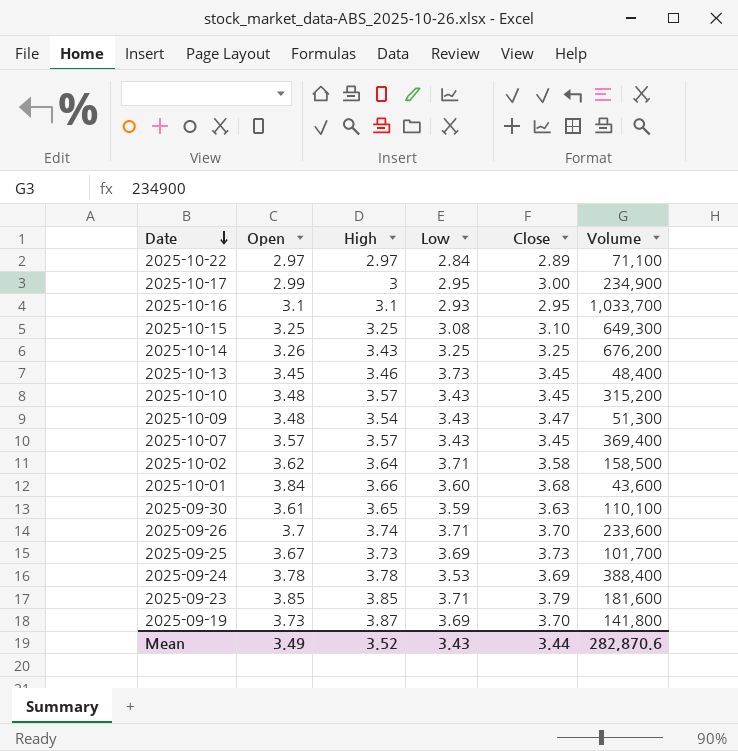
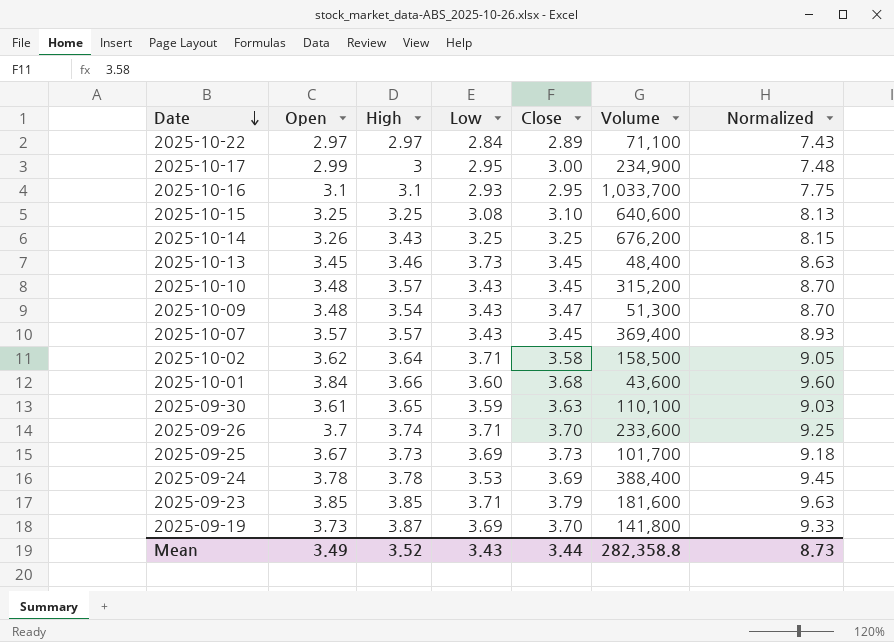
column Normalized | formula: none -> [Open] * 2.5
2025-10-15 | Volume: 649,300 -> 640,600
Mean | Volume: 282,870.6 -> 282,358.8

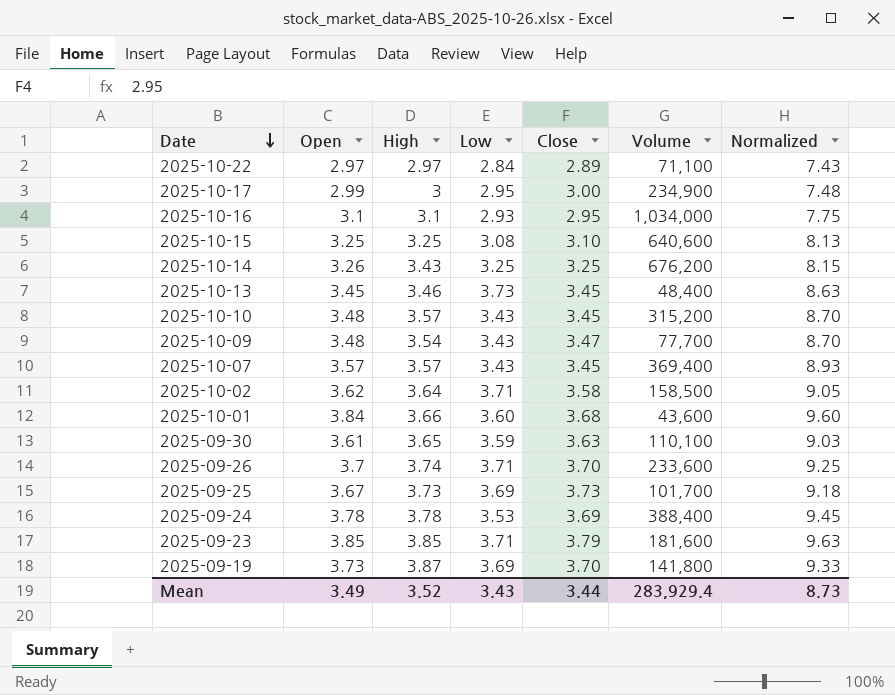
2025-10-16 | Volume: 1,033,700 -> 1,034,000
2025-10-09 | Volume: 51,300 -> 77,700
Mean | Volume: 282,358.8 -> 283,929.4

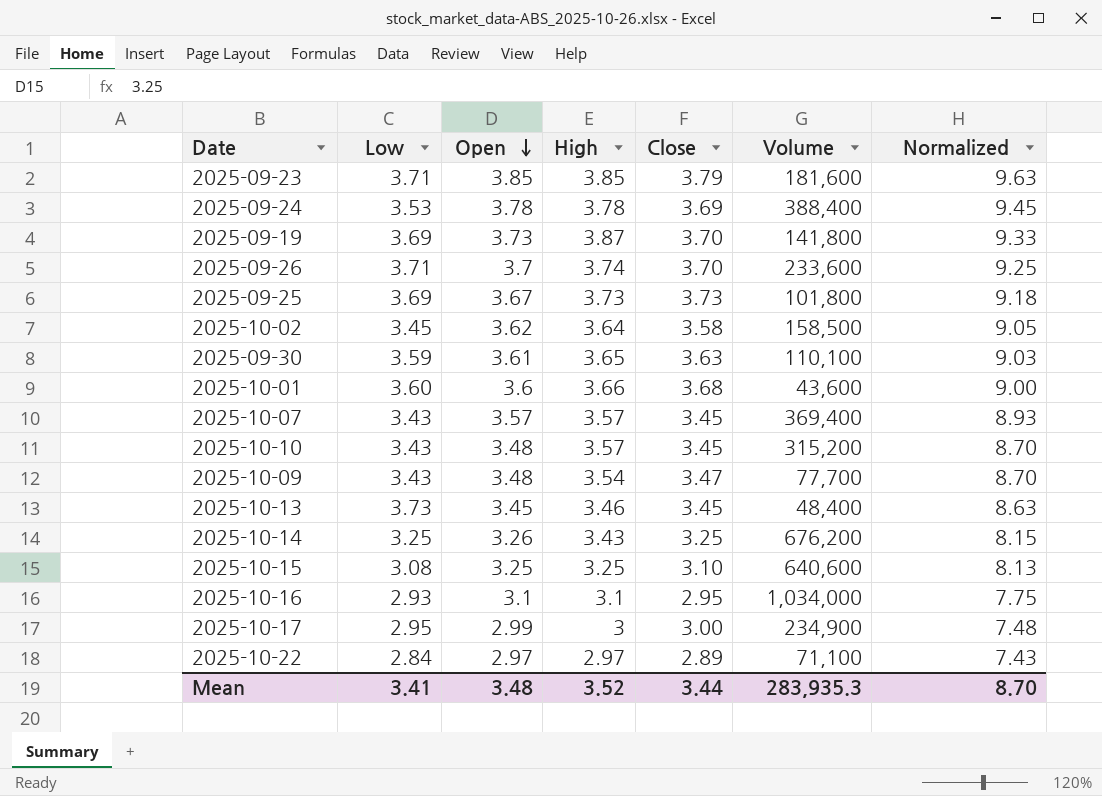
row order: Date descending -> Open descending
column Low | position: 4 -> 2
2025-09-25 | Volume: 101,700 -> 101,800
2025-10-02 | Low: 3.71 -> 3.45
2025-10-01 | Open: 3.84 -> 3.6
2025-10-01 | Normalized: 9.60 -> 9.00
Mean | Low: 3.43 -> 3.41
Mean | Open: 3.49 -> 3.48
Mean | Volume: 283,929.4 -> 283,935.3
Mean | Normalized: 8.73 -> 8.70

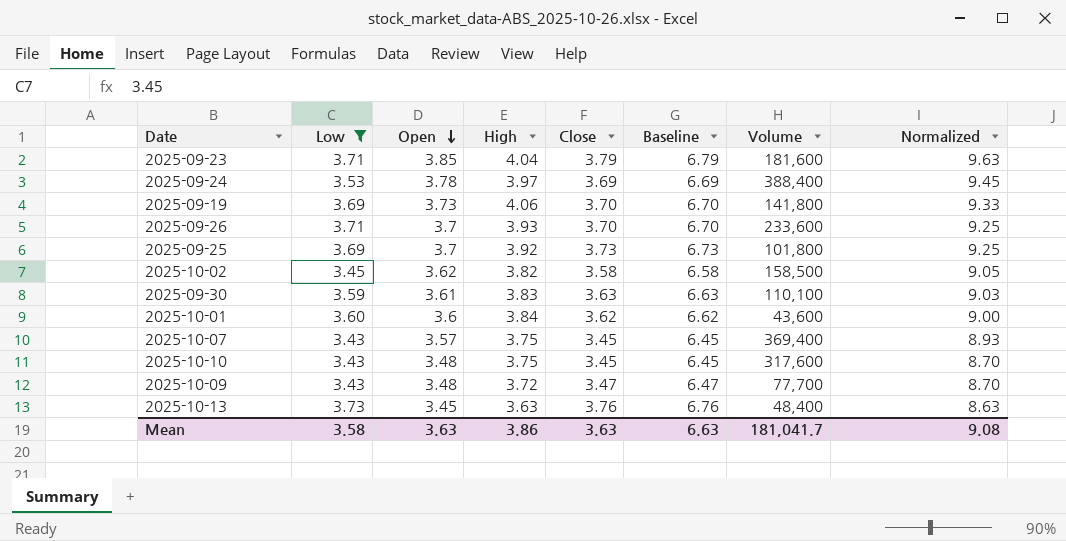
filter: none -> Low >= 3.43
column Baseline | formula: none -> [Close] + 3
2025-09-23 | High: 3.85 -> 4.04
2025-09-24 | High: 3.78 -> 3.97
2025-09-19 | High: 3.87 -> 4.06
2025-09-26 | High: 3.74 -> 3.93
2025-09-25 | Open: 3.67 -> 3.7
2025-09-25 | High: 3.73 -> 3.92
2025-09-25 | Normalized: 9.18 -> 9.25
2025-10-02 | High: 3.64 -> 3.82
2025-09-30 | High: 3.65 -> 3.83
2025-10-01 | High: 3.66 -> 3.84
2025-10-01 | Close: 3.68 -> 3.62
2025-10-07 | High: 3.57 -> 3.75
2025-10-10 | High: 3.57 -> 3.75
2025-10-10 | Volume: 315,200 -> 317,600
2025-10-09 | High: 3.54 -> 3.72
2025-10-13 | High: 3.46 -> 3.63
2025-10-13 | Close: 3.45 -> 3.76
Mean | Low: 3.41 -> 3.58
Mean | Open: 3.48 -> 3.63
Mean | High: 3.52 -> 3.86
Mean | Close: 3.44 -> 3.63
Mean | Volume: 283,935.3 -> 181,041.7
Mean | Normalized: 8.70 -> 9.08

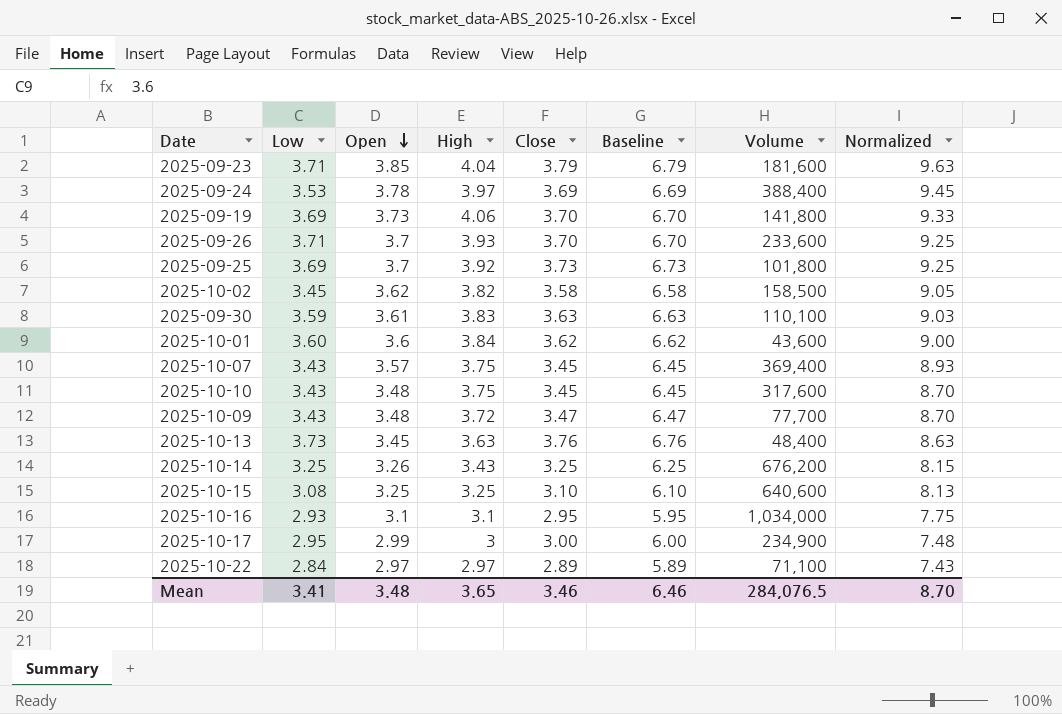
filter: Low >= 3.43 -> none
Mean | Low: 3.58 -> 3.41
Mean | Open: 3.63 -> 3.48
Mean | High: 3.86 -> 3.65
Mean | Close: 3.63 -> 3.46
Mean | Baseline: 6.63 -> 6.46
Mean | Volume: 181,041.7 -> 284,076.5
Mean | Normalized: 9.08 -> 8.70

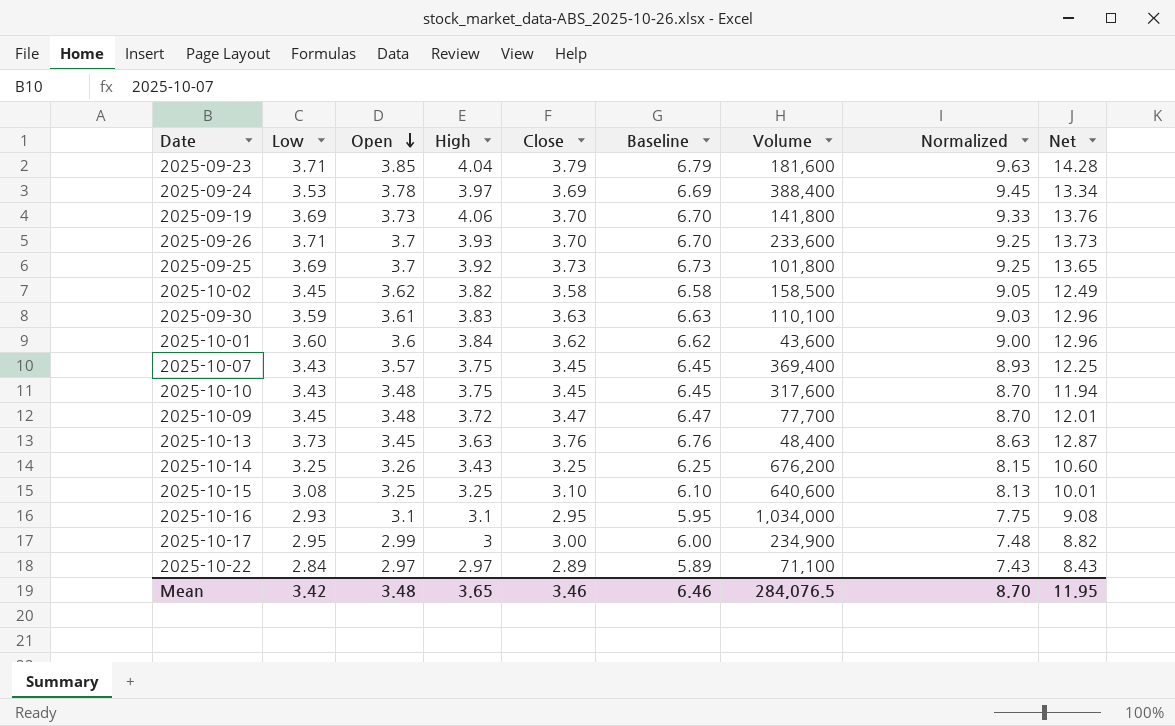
column Net | formula: none -> [Low] * [Open]
2025-10-09 | Low: 3.43 -> 3.45
Mean | Low: 3.41 -> 3.42

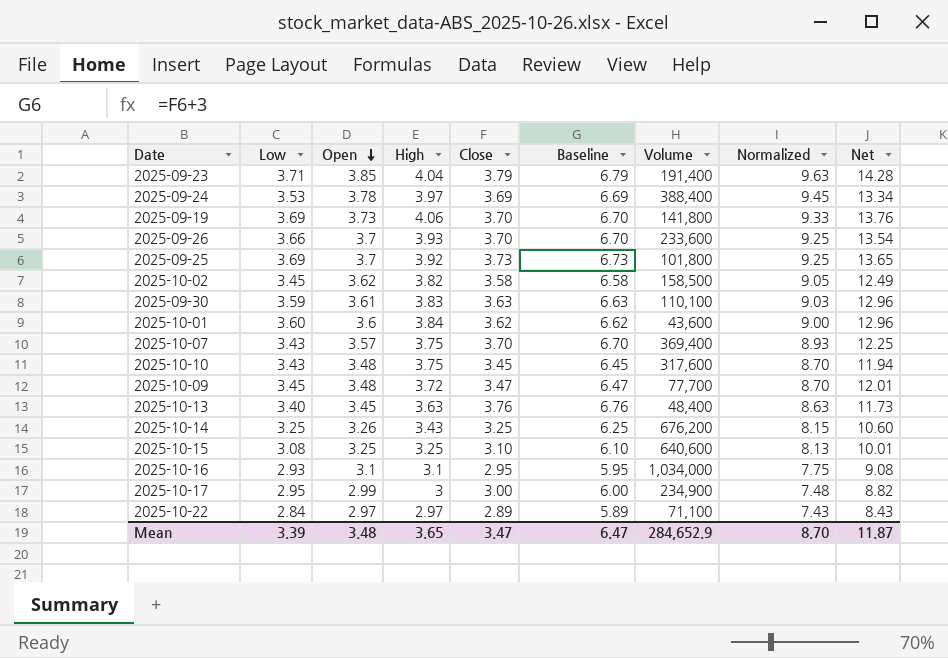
2025-09-23 | Volume: 181,600 -> 191,400
2025-09-26 | Low: 3.71 -> 3.66
2025-09-26 | Net: 13.73 -> 13.54
2025-10-07 | Close: 3.45 -> 3.70
2025-10-07 | Baseline: 6.45 -> 6.70
2025-10-13 | Low: 3.73 -> 3.40
2025-10-13 | Net: 12.87 -> 11.73
Mean | Low: 3.42 -> 3.39
Mean | Close: 3.46 -> 3.47
Mean | Baseline: 6.46 -> 6.47
Mean | Volume: 284,076.5 -> 284,652.9
Mean | Net: 11.95 -> 11.87

